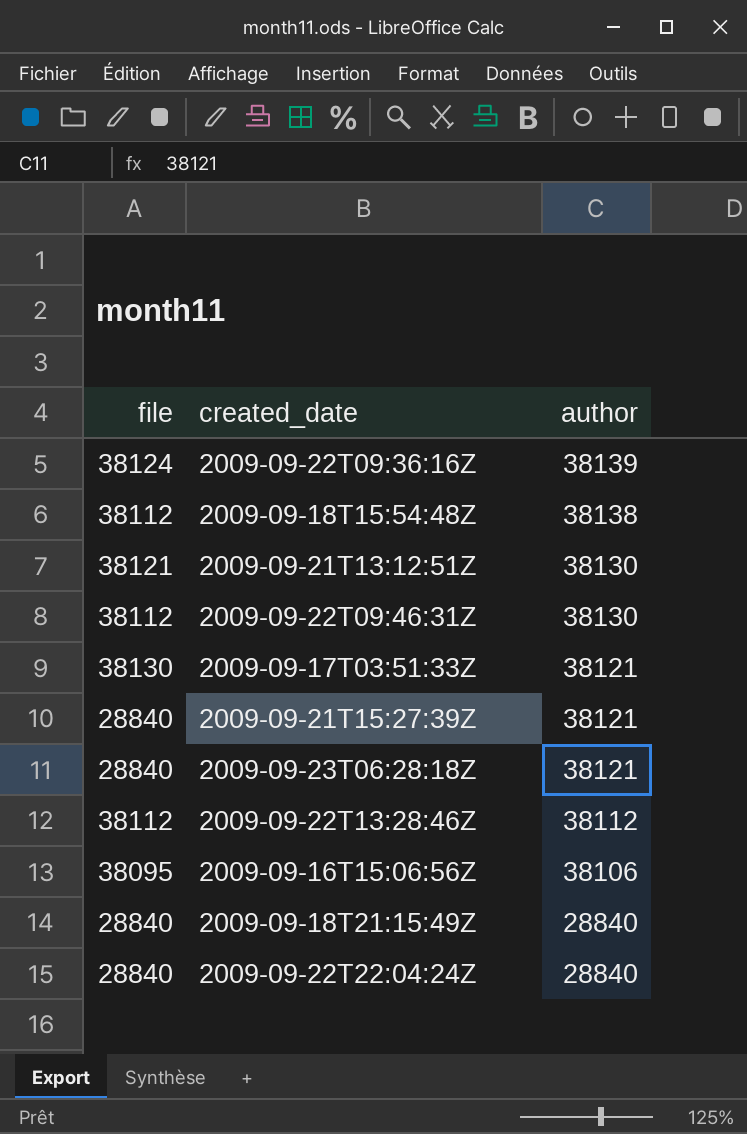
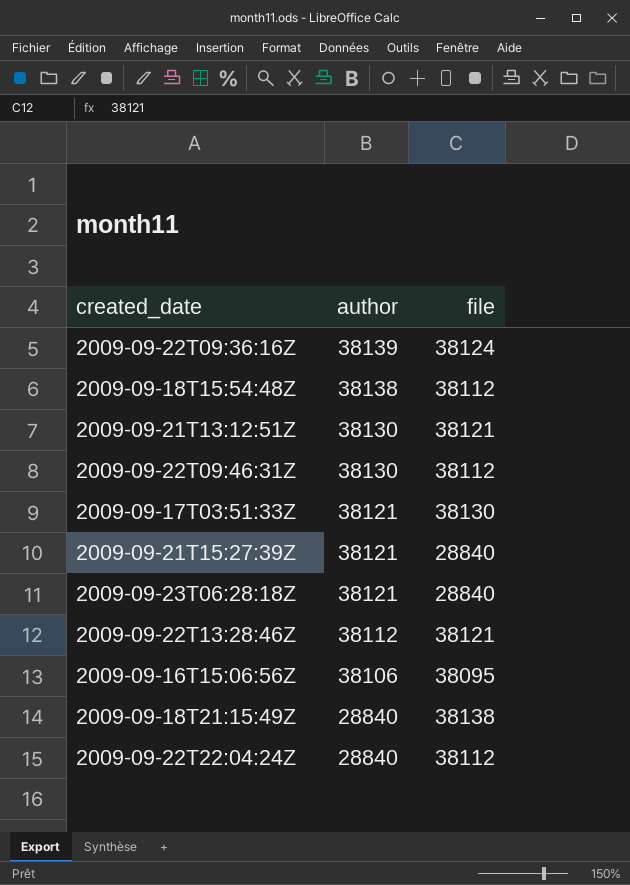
column file | position: 1 -> 3
2009-09-22T13:28:46Z | file: 38112 -> 38121
2009-09-18T21:15:49Z | file: 28840 -> 38138
2009-09-22T22:04:24Z | file: 28840 -> 38112

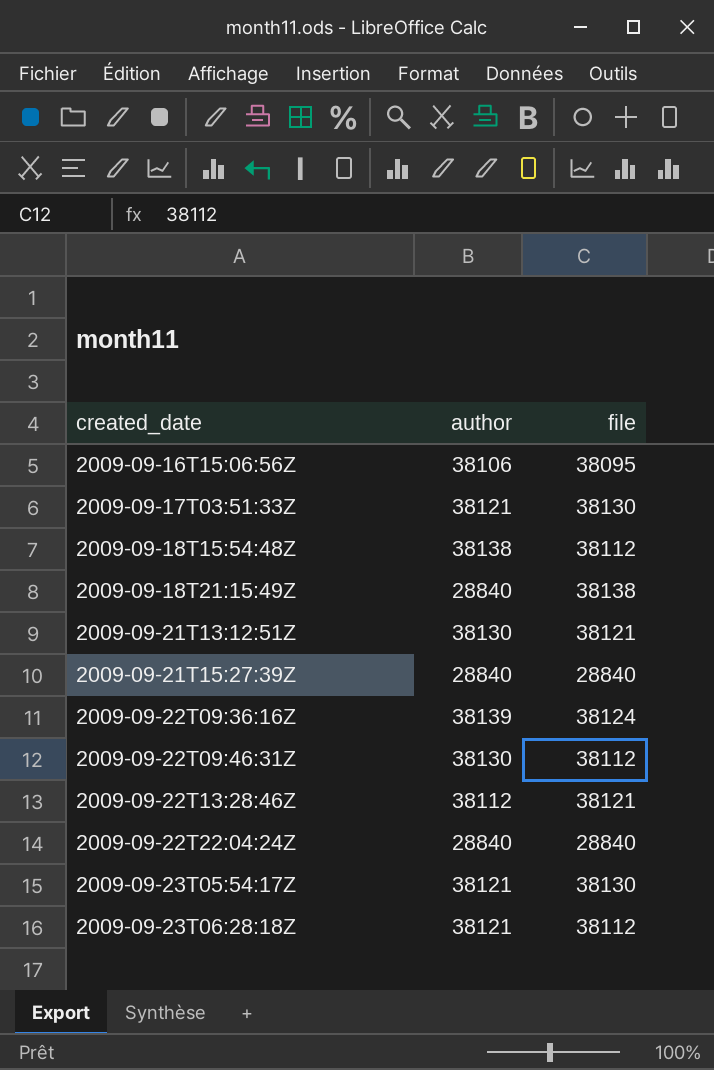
row order: author descending -> created_date ascending
2009-09-21T15:27:39Z | author: 38121 -> 28840
2009-09-22T22:04:24Z | file: 38112 -> 28840
row 2009-09-23T05:54:17Z: none -> 38121 | 38130
2009-09-23T06:28:18Z | file: 28840 -> 38112

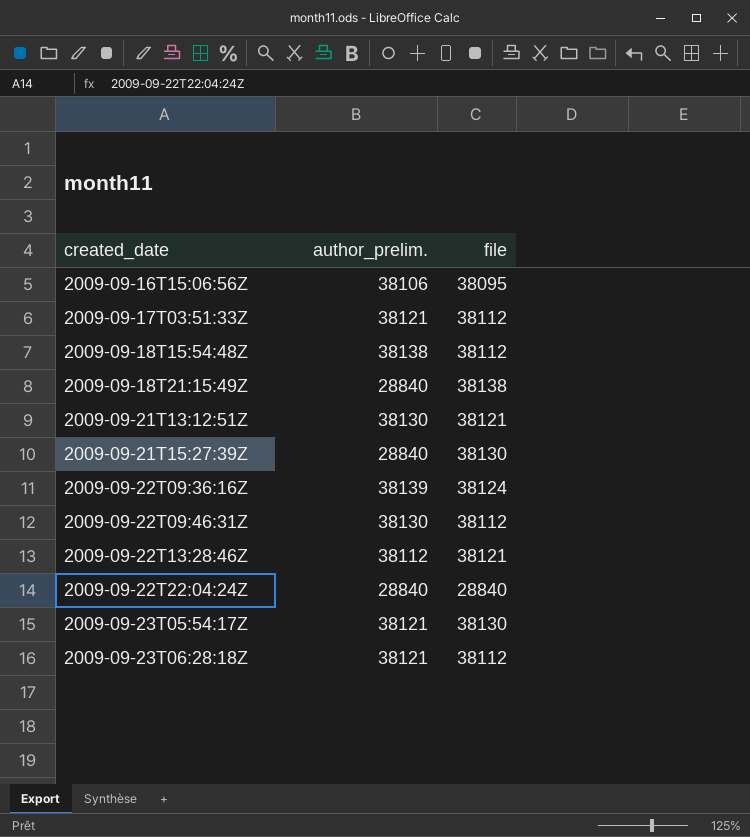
column name: author -> author_prelim.
2009-09-17T03:51:33Z | file: 38130 -> 38112
2009-09-21T15:27:39Z | file: 28840 -> 38130

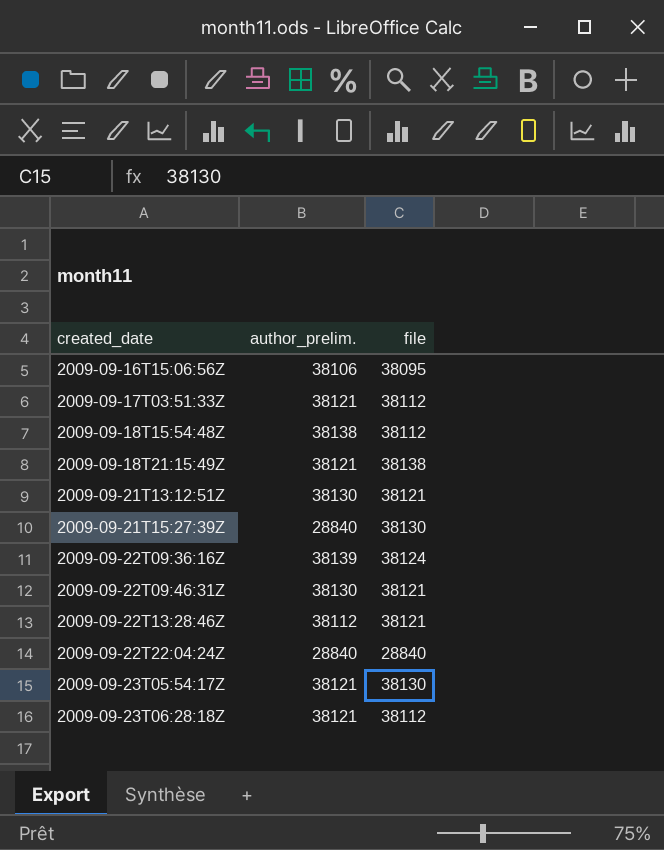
2009-09-18T21:15:49Z | author_prelim.: 28840 -> 38121
2009-09-22T09:46:31Z | file: 38112 -> 38121

